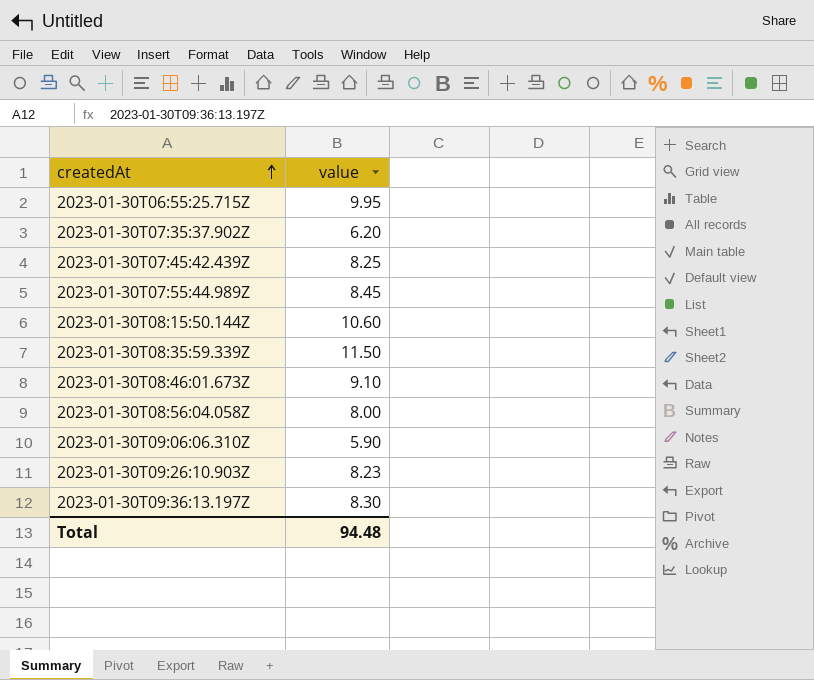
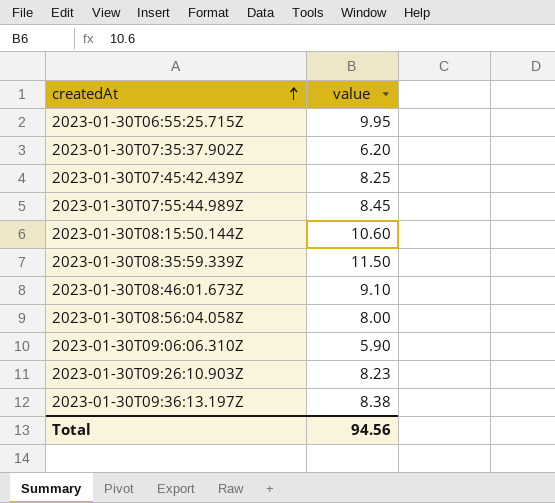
2023-01-30T09:36:13.197Z | value: 8.30 -> 8.38
Total | value: 94.48 -> 94.56

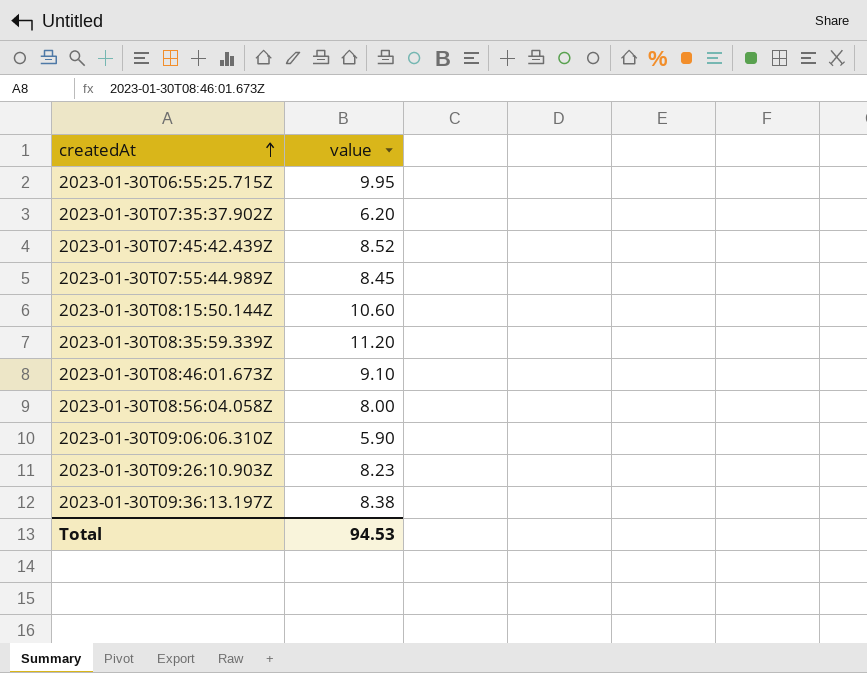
2023-01-30T07:45:42.439Z | value: 8.25 -> 8.52
2023-01-30T08:35:59.339Z | value: 11.50 -> 11.20
Total | value: 94.56 -> 94.53

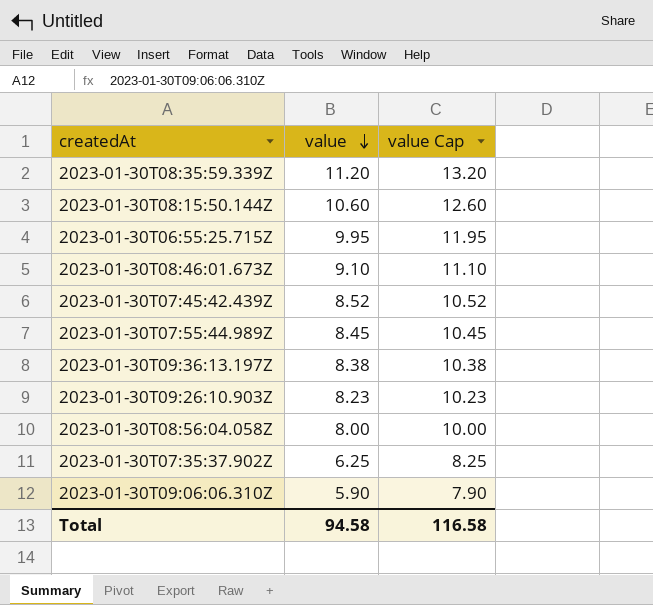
row order: createdAt ascending -> value descending
column value Cap | formula: none -> [value] + 2
2023-01-30T07:35:37.902Z | value: 6.20 -> 6.25
Total | value: 94.53 -> 94.58

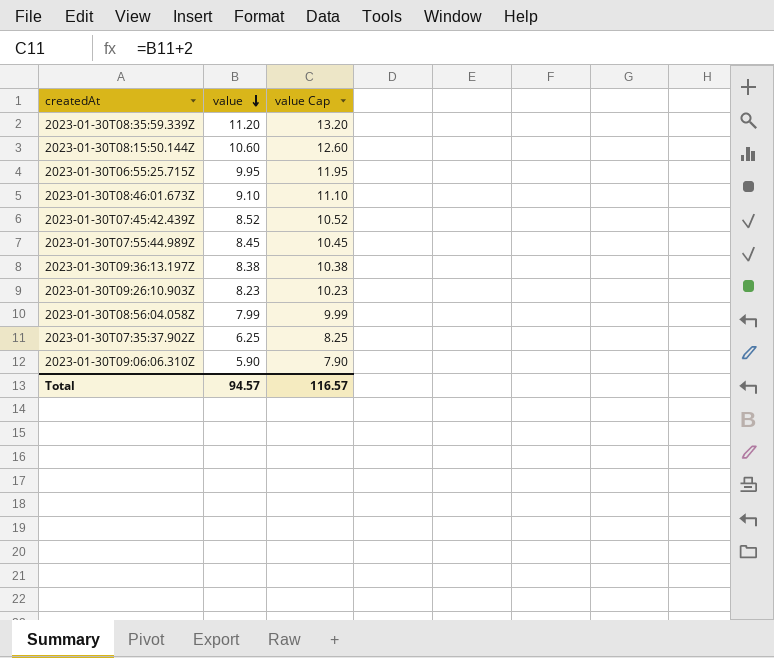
2023-01-30T08:56:04.058Z | value: 8.00 -> 7.99
2023-01-30T08:56:04.058Z | value Cap: 10.00 -> 9.99
Total | value: 94.58 -> 94.57
Total | value Cap: 116.58 -> 116.57

